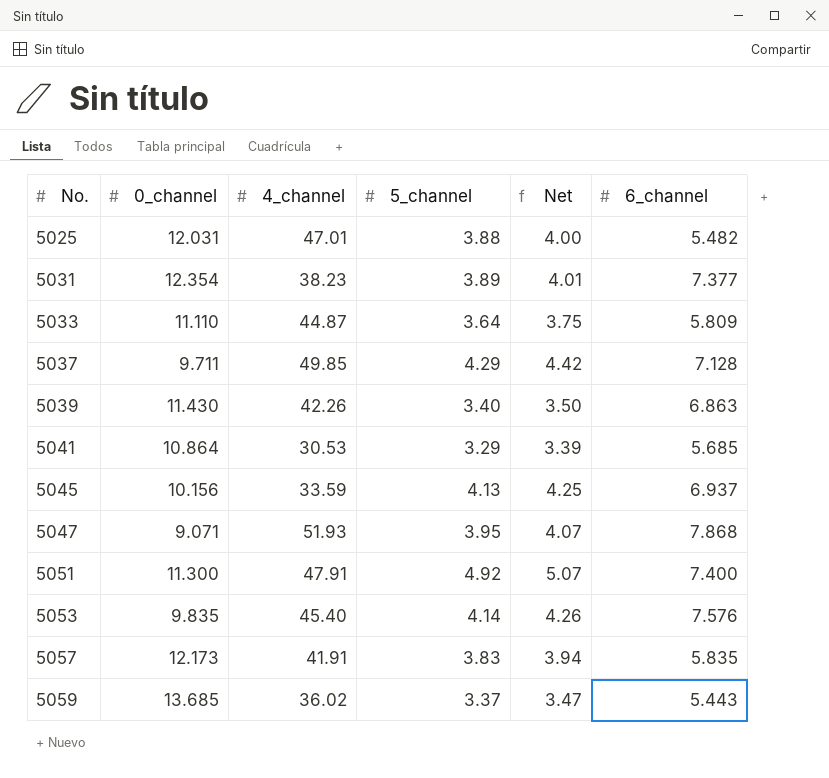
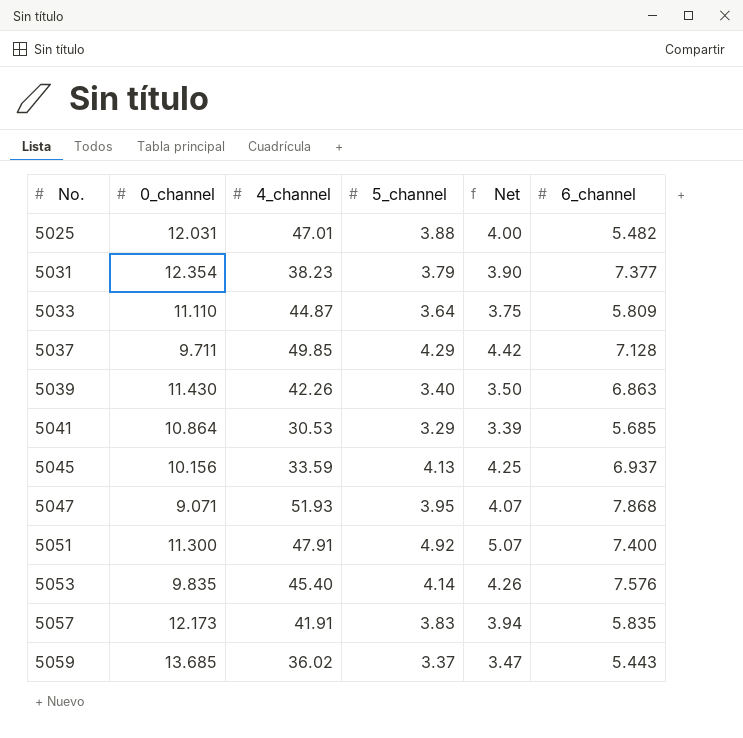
5031 | 5_channel: 3.89 -> 3.79
5031 | Net: 4.01 -> 3.90

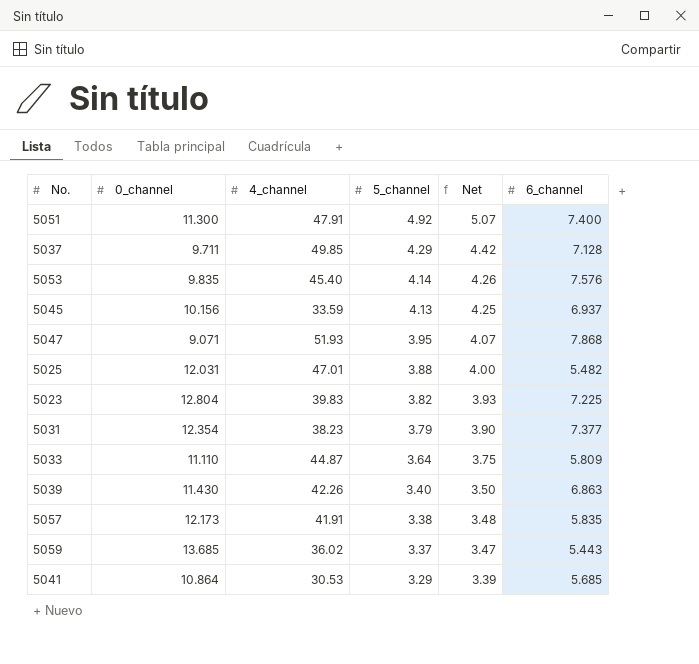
row order: No. ascending -> 5_channel descending
row 5023: none -> 12.804 | 39.83 | 3.82 | 3.93 | 7.225
5057 | 5_channel: 3.83 -> 3.38
5057 | Net: 3.94 -> 3.48

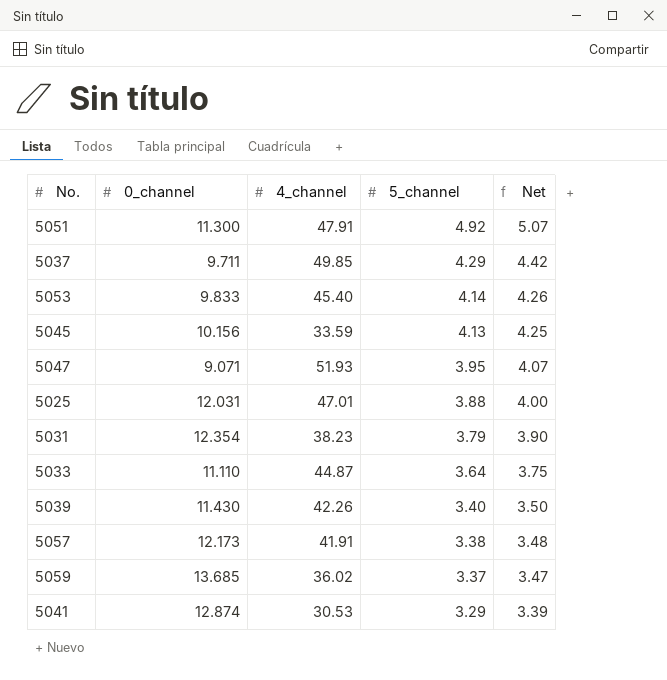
column 6_channel | position: 6 -> none
row 5023: 12.804 | 39.83 | 3.82 | 3.93 | 7.225 -> none
5053 | 0_channel: 9.835 -> 9.833
5041 | 0_channel: 10.864 -> 12.874

